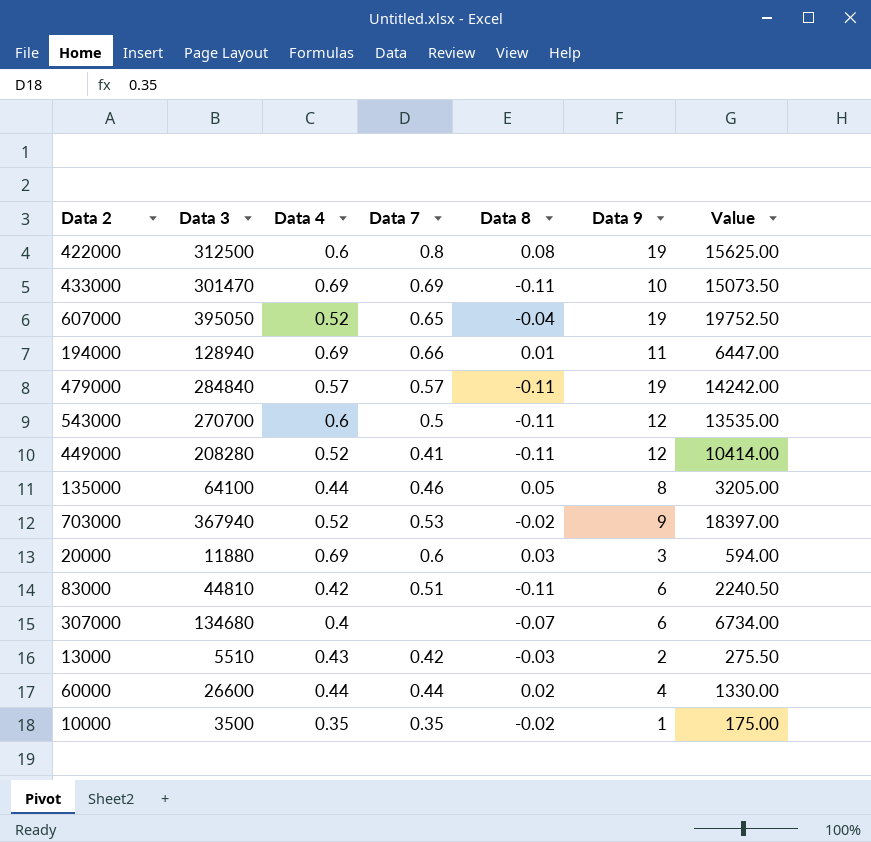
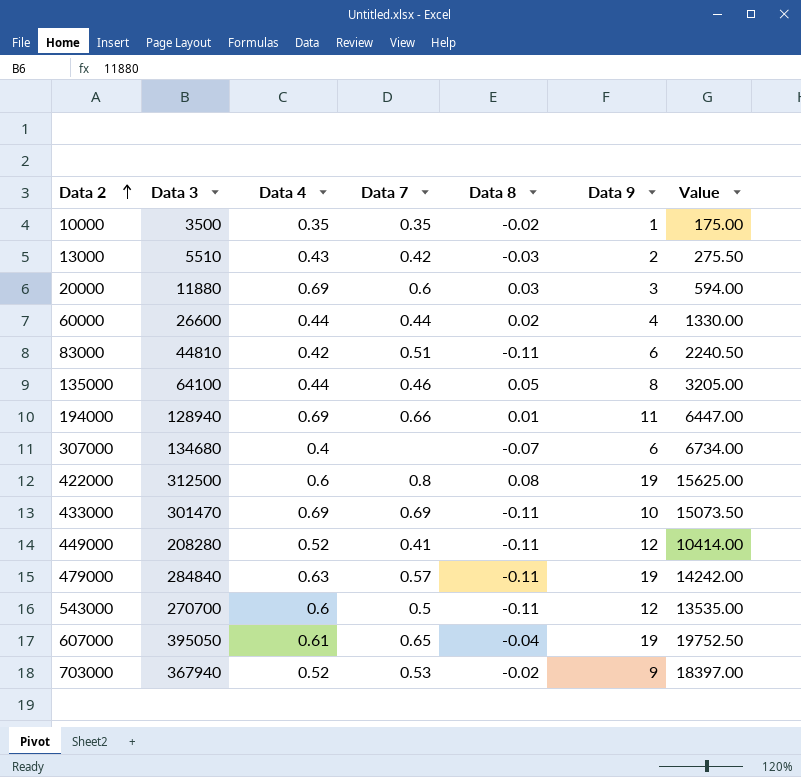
row order: none -> Data 2 ascending
479000 | Data 4: 0.57 -> 0.63
607000 | Data 4: 0.52 -> 0.61

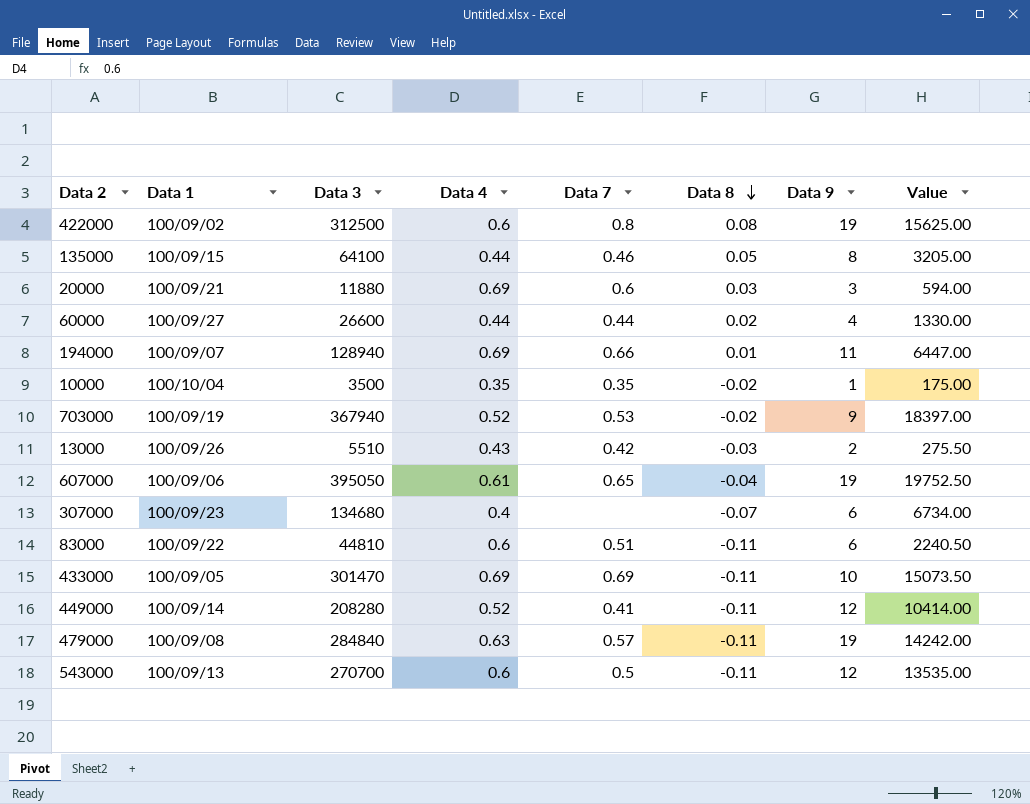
row order: Data 2 ascending -> Data 8 descending
column Data 1 | position: none -> 2
83000 | Data 4: 0.42 -> 0.6

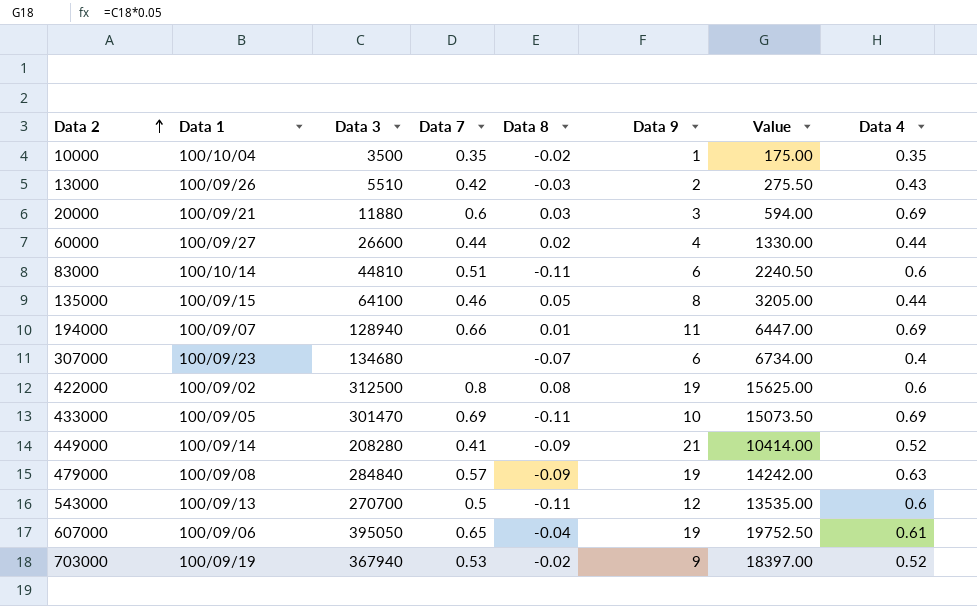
row order: Data 8 descending -> Data 2 ascending
column Data 4 | position: 4 -> 8
83000 | Data 1: 100/09/22 -> 100/10/14
449000 | Data 8: -0.11 -> -0.09
449000 | Data 9: 12 -> 21
479000 | Data 8: -0.11 -> -0.09

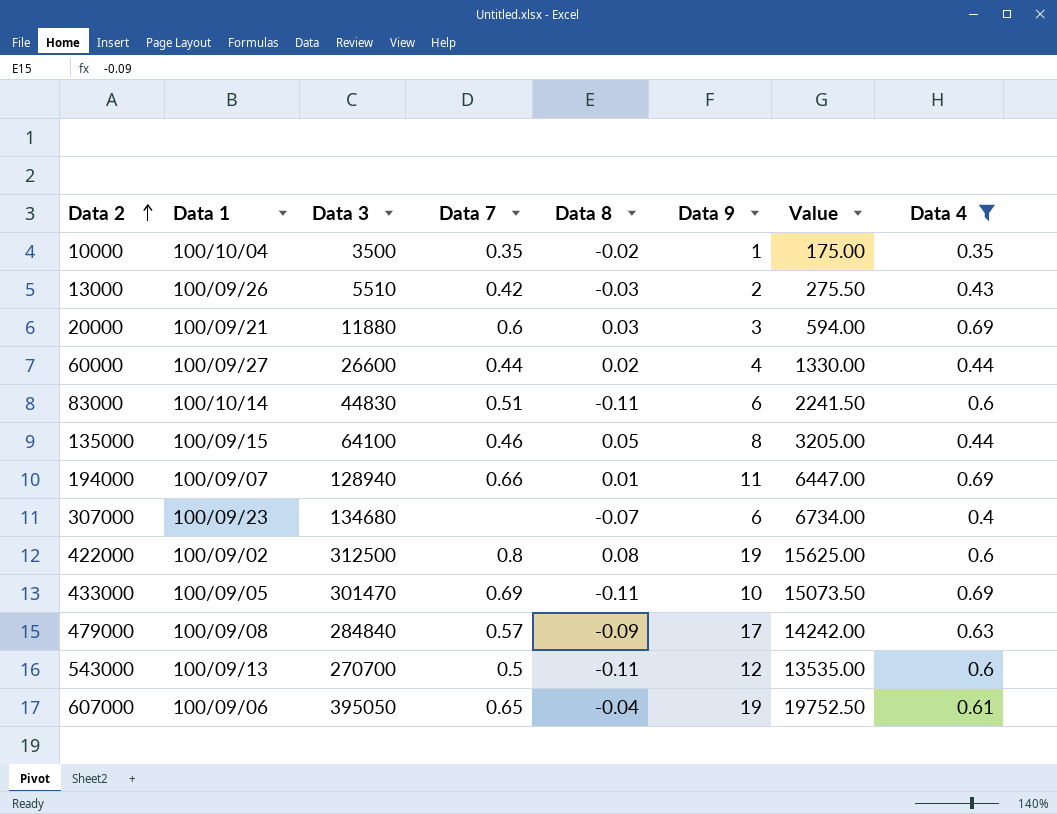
filter: none -> Data 4 != 0.52
83000 | Data 3: 44810 -> 44830
83000 | Value: 2240.50 -> 2241.50
479000 | Data 9: 19 -> 17

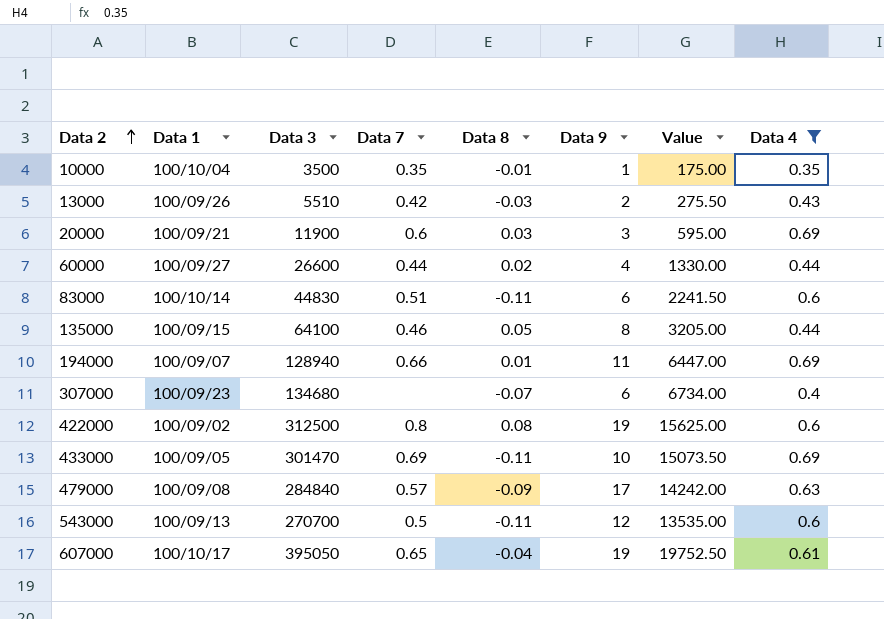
10000 | Data 8: -0.02 -> -0.01
20000 | Data 3: 11880 -> 11900
20000 | Value: 594.00 -> 595.00
607000 | Data 1: 100/09/06 -> 100/10/17

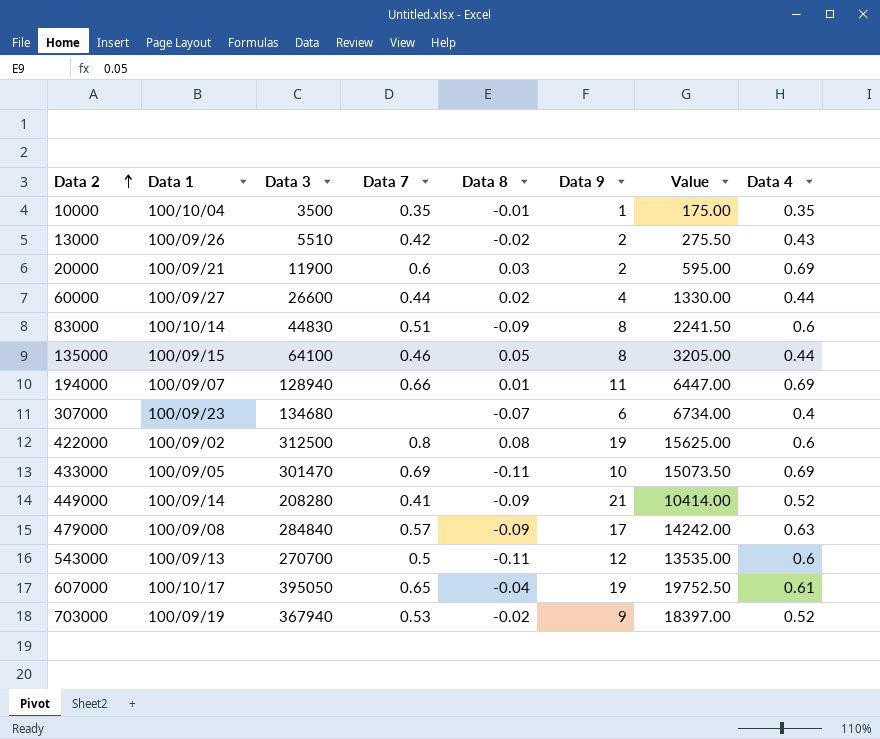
filter: Data 4 != 0.52 -> none
13000 | Data 8: -0.03 -> -0.02
20000 | Data 9: 3 -> 2
83000 | Data 8: -0.11 -> -0.09
83000 | Data 9: 6 -> 8

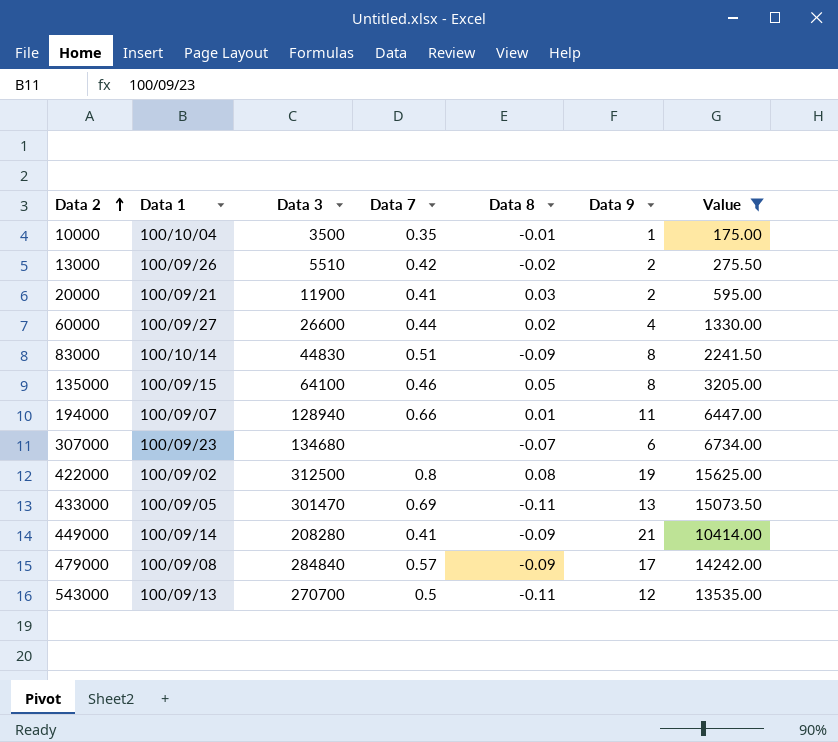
filter: none -> Value <= 15625.00
column Data 4 | position: 8 -> none
20000 | Data 7: 0.6 -> 0.41
433000 | Data 9: 10 -> 13

